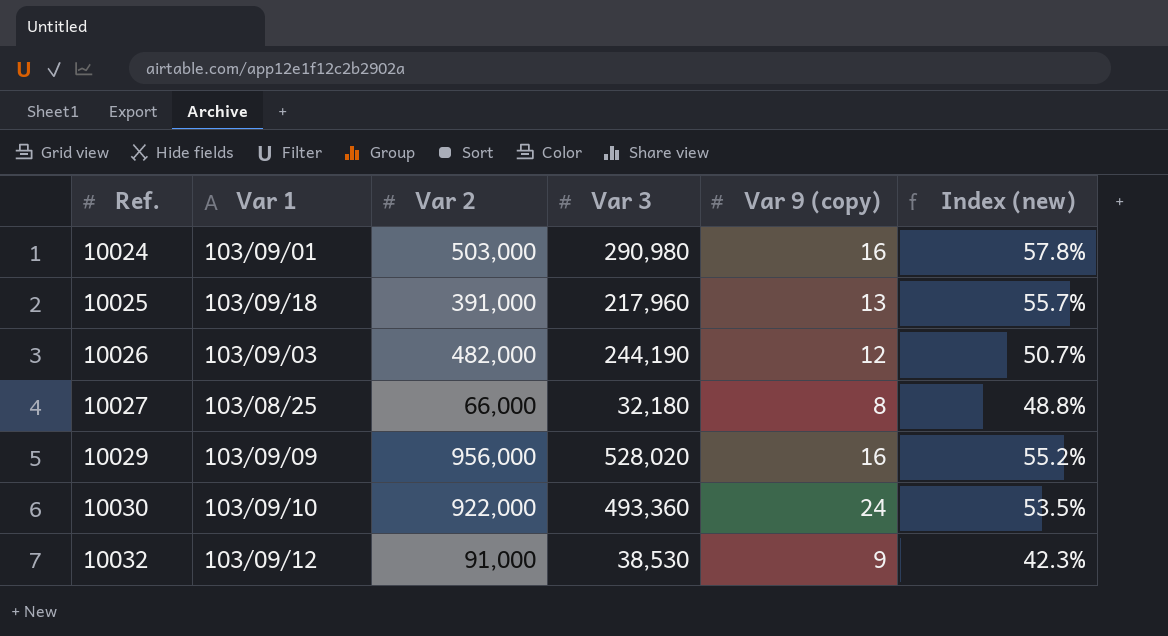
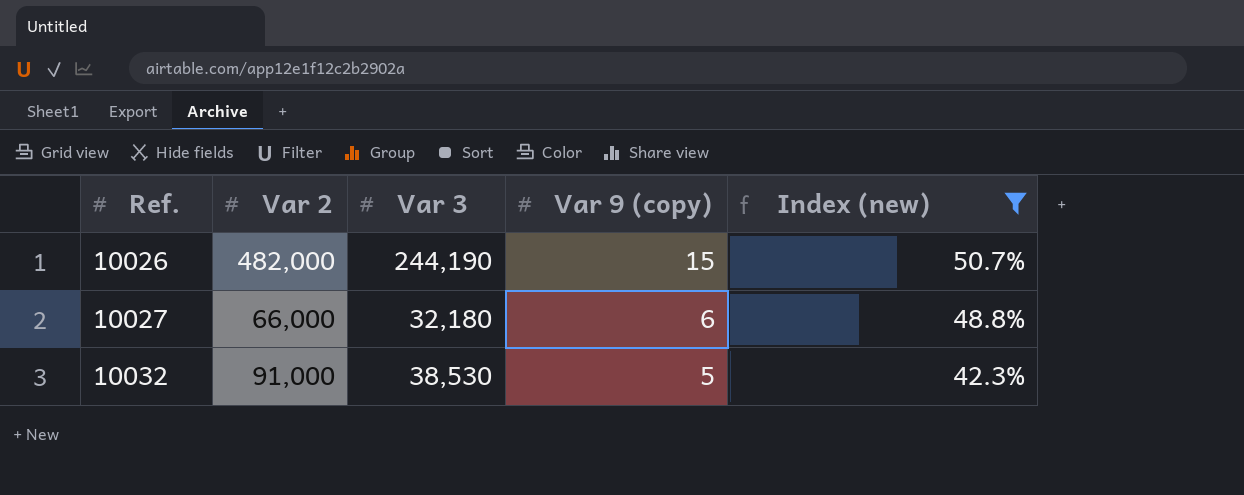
filter: none -> Index (new) <= 50.7%
column Var 1 | position: 2 -> none
10026 | Var 9 (copy): 12 -> 15
10027 | Var 9 (copy): 8 -> 6
10032 | Var 9 (copy): 9 -> 5

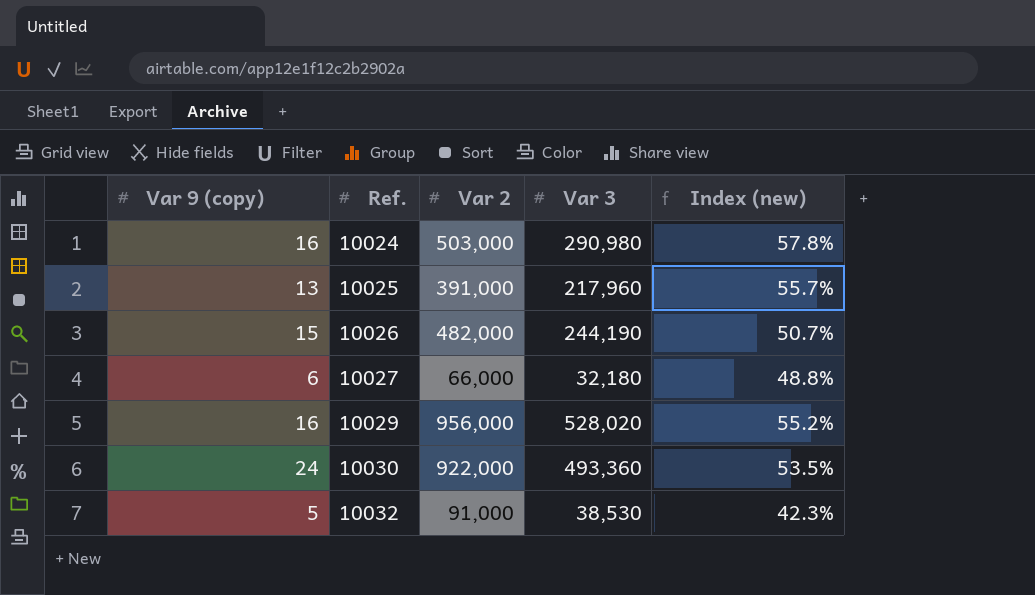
filter: Index (new) <= 50.7% -> none
column Var 9 (copy) | position: 4 -> 1

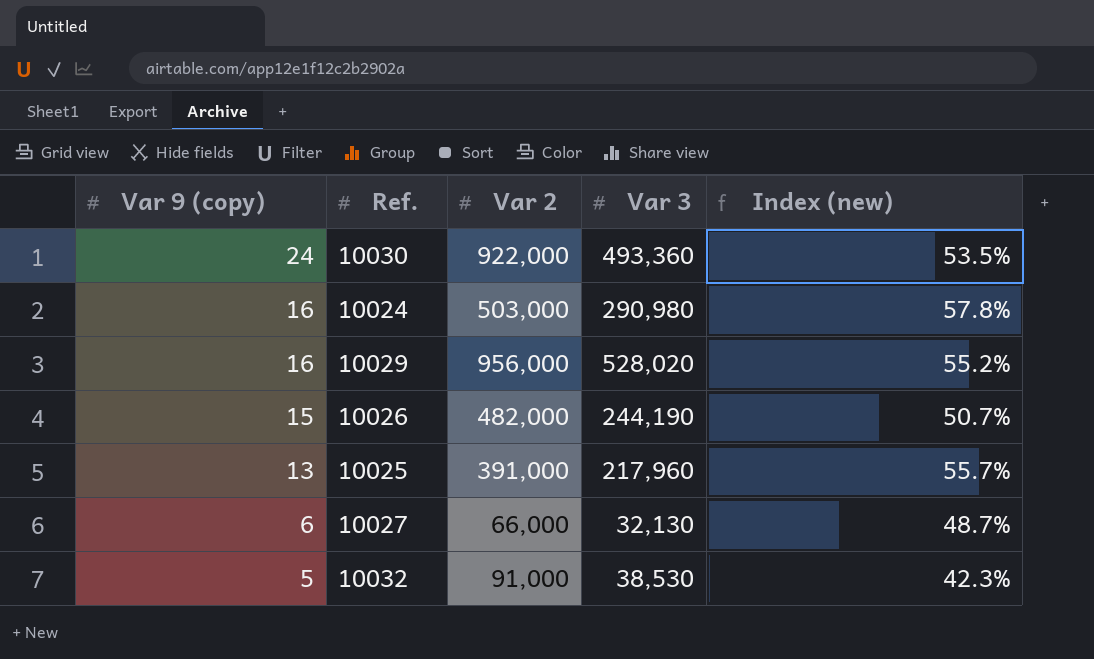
row order: Ref. ascending -> Var 9 (copy) descending
10027 | Var 3: 32,180 -> 32,130
10027 | Index (new): 48.8% -> 48.7%

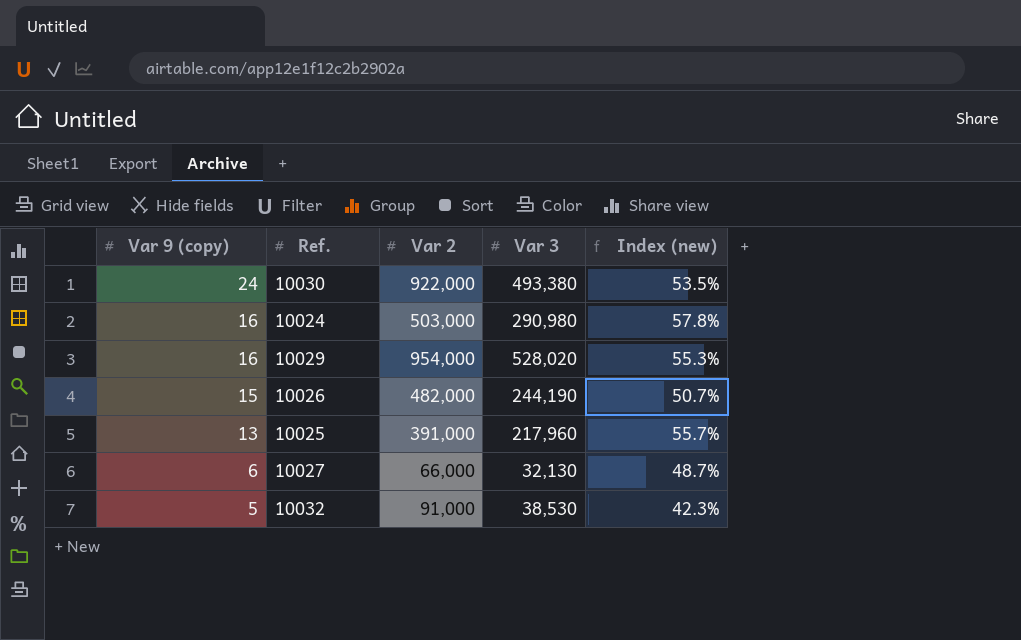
10030 | Var 3: 493,360 -> 493,380
10029 | Var 2: 956,000 -> 954,000
10029 | Index (new): 55.2% -> 55.3%

